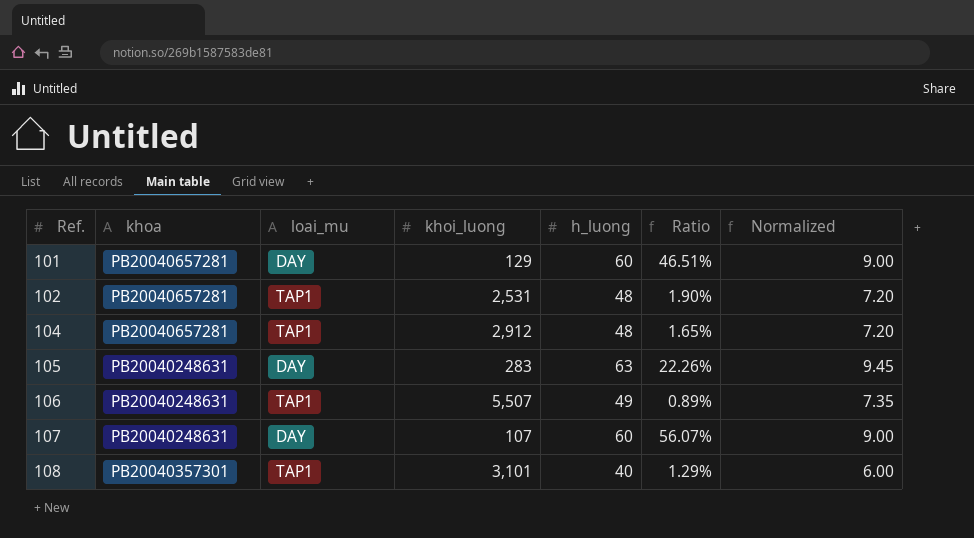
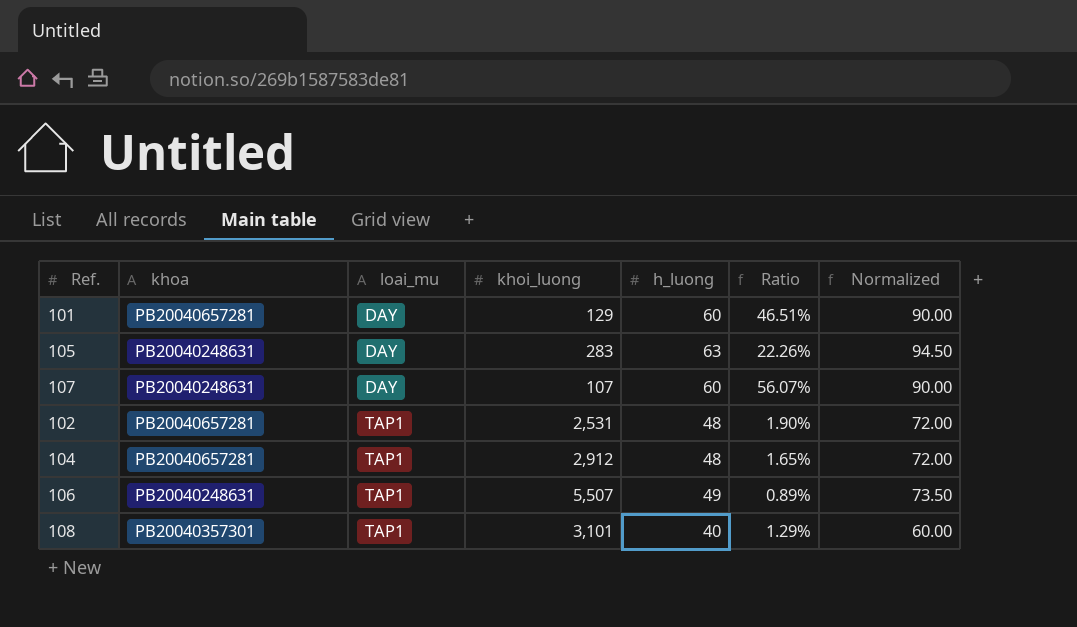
row order: Ref. ascending -> loai_mu ascending
column Normalized | formula: [h_luong] * 0.15 -> [h_luong] * 1.5

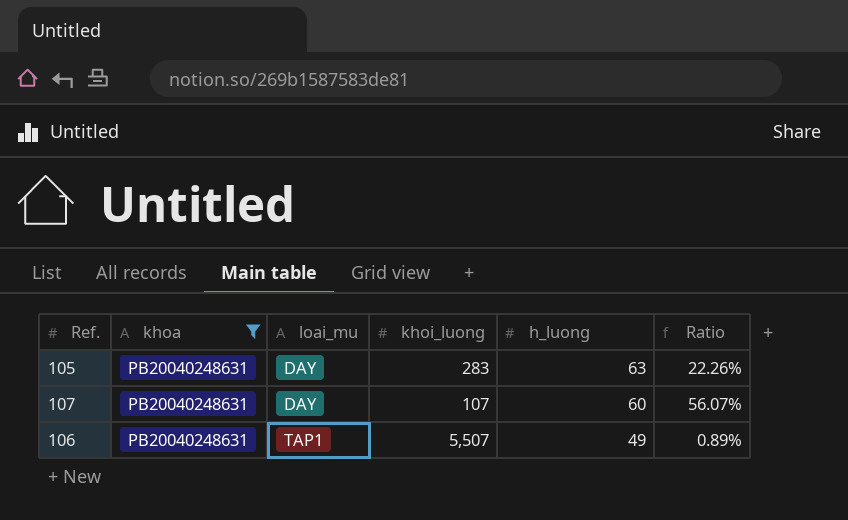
filter: none -> khoa = PB20040248631
column Normalized | formula: [h_luong] * 1.5 -> none

